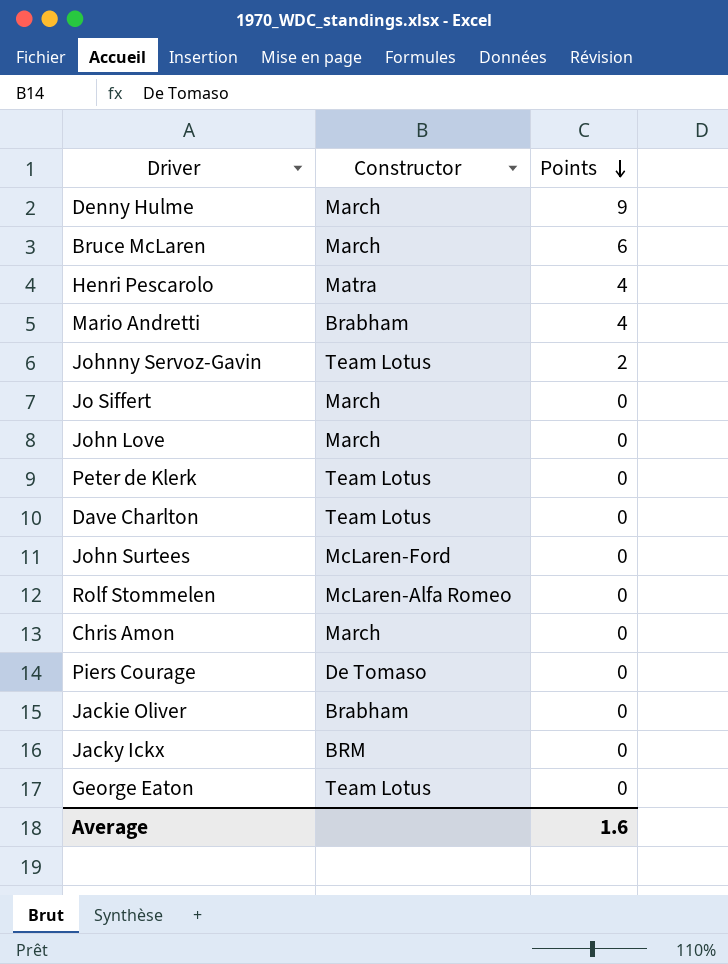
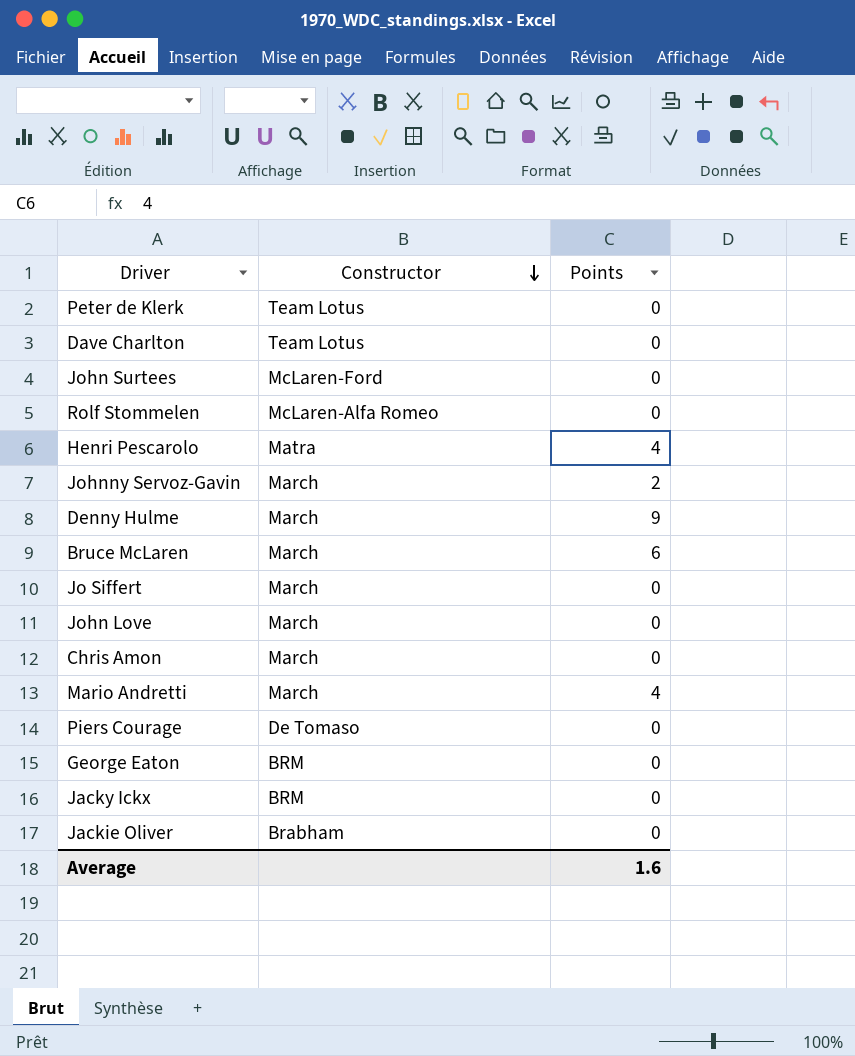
row order: Points descending -> Constructor descending
Johnny Servoz-Gavin | Constructor: Team Lotus -> March
Mario Andretti | Constructor: Brabham -> March
George Eaton | Constructor: Team Lotus -> BRM

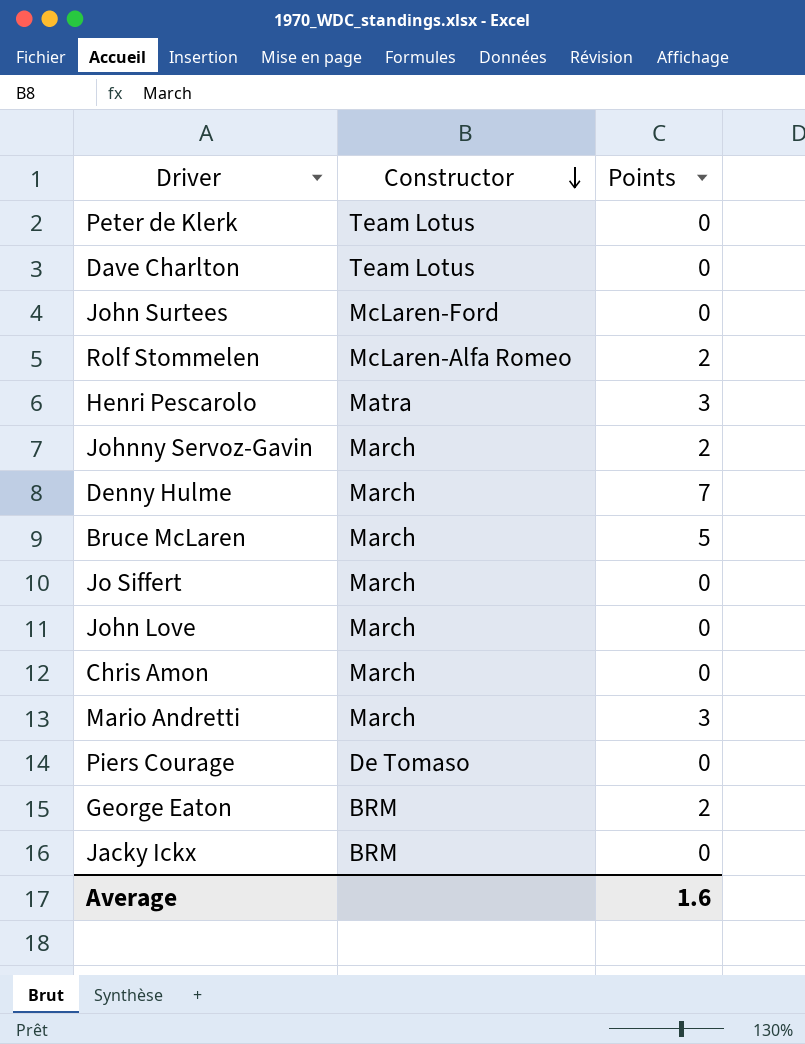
row Jackie Oliver: Brabham | 0 -> none
Rolf Stommelen | Points: 0 -> 2
Henri Pescarolo | Points: 4 -> 3
Denny Hulme | Points: 9 -> 7
Bruce McLaren | Points: 6 -> 5
Mario Andretti | Points: 4 -> 3
George Eaton | Points: 0 -> 2

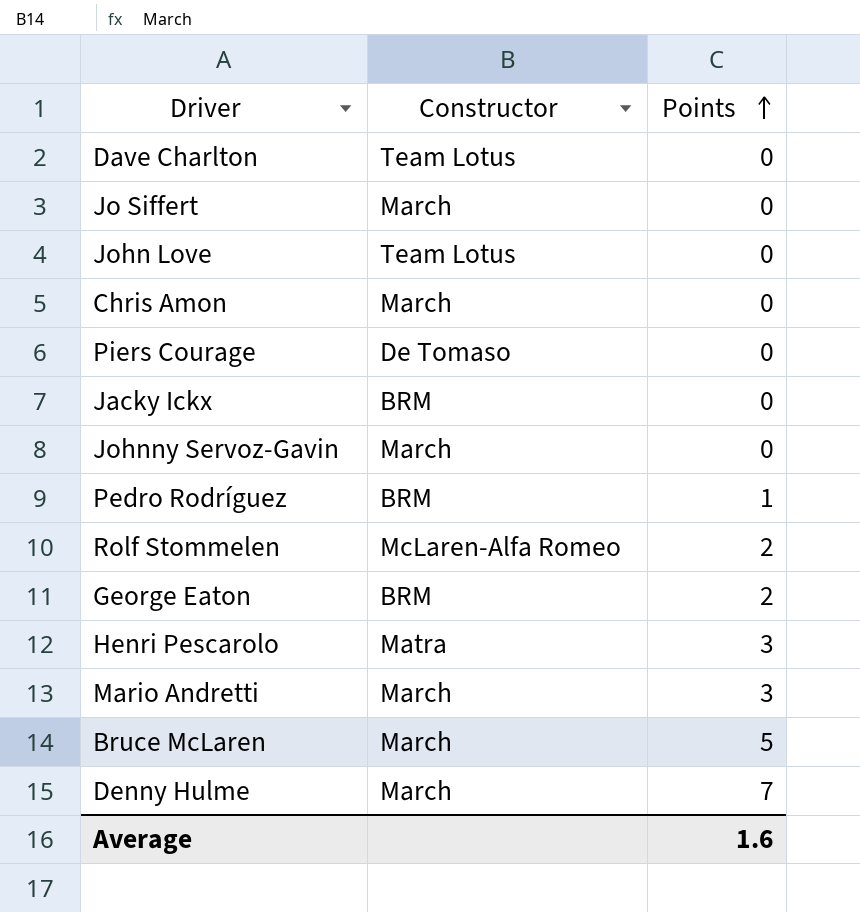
row order: Constructor descending -> Points ascending
row Peter de Klerk: Team Lotus | 0 -> none
row John Surtees: McLaren-Ford | 0 -> none
John Love | Constructor: March -> Team Lotus
Johnny Servoz-Gavin | Points: 2 -> 0
row Pedro Rodríguez: none -> BRM | 1

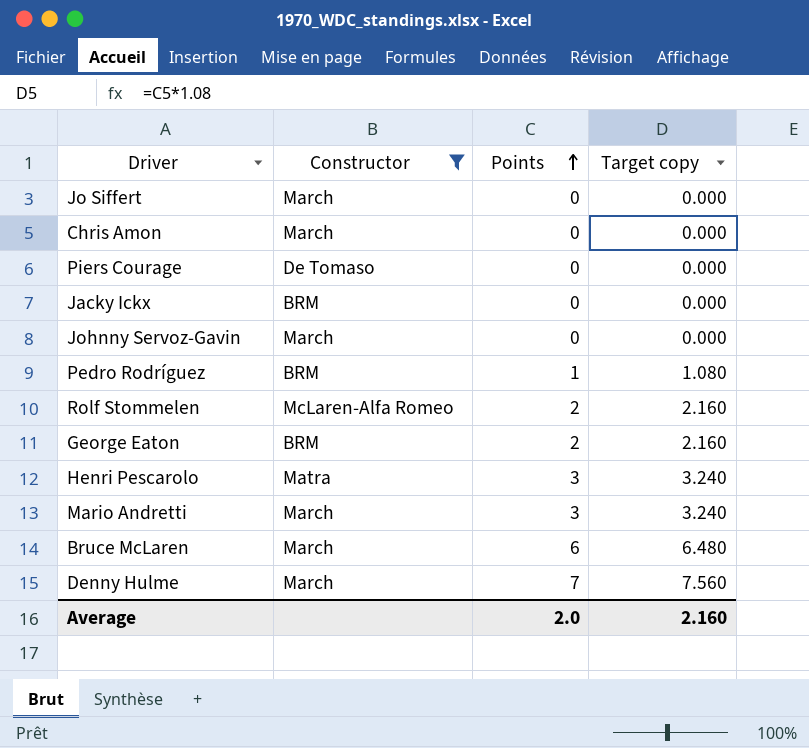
filter: none -> Constructor != Team Lotus
column Target copy | formula: none -> [Points] * 1.08
Bruce McLaren | Points: 5 -> 6
Average | Points: 1.6 -> 2.0

